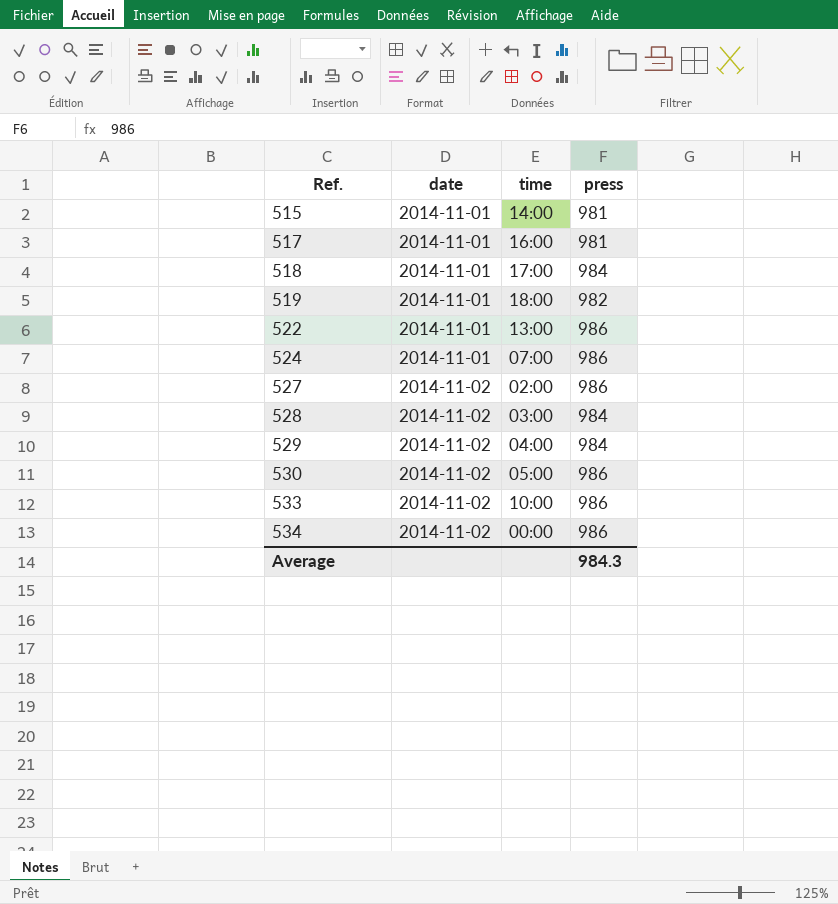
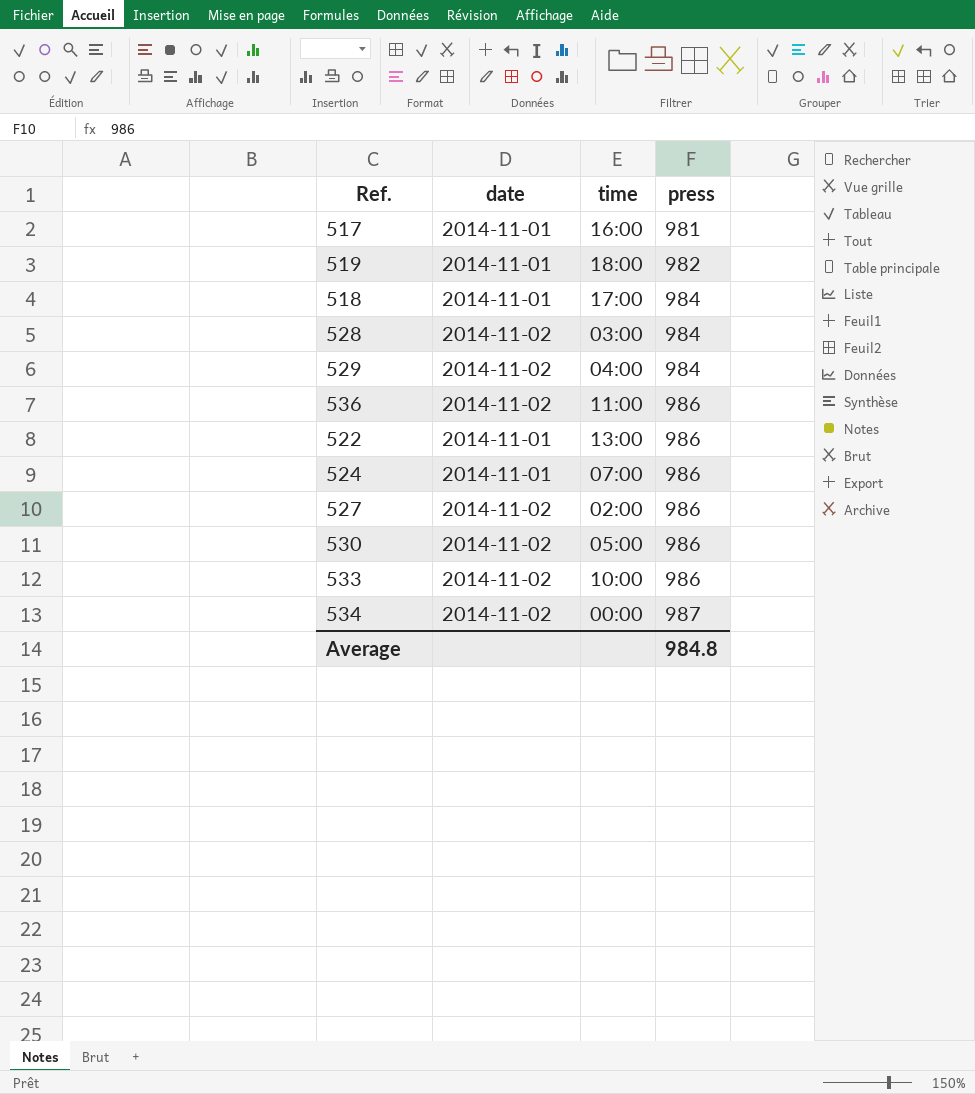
row order: Ref. ascending -> press ascending
row 515: 2014-11-01 | 14:00 | 981 -> none
row 536: none -> 2014-11-02 | 11:00 | 986
534 | press: 986 -> 987
Average | press: 984.3 -> 984.8

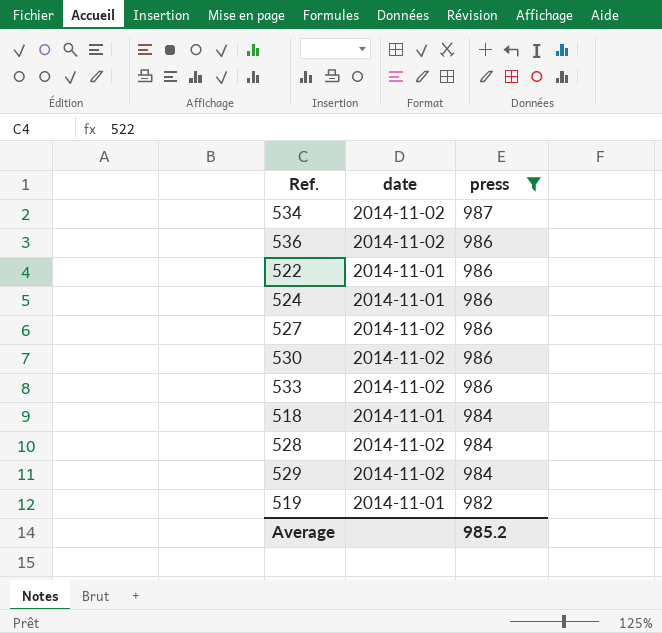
filter: none -> press != 981
row order: press ascending -> press descending
column time | position: 3 -> none
Average | press: 984.8 -> 985.2

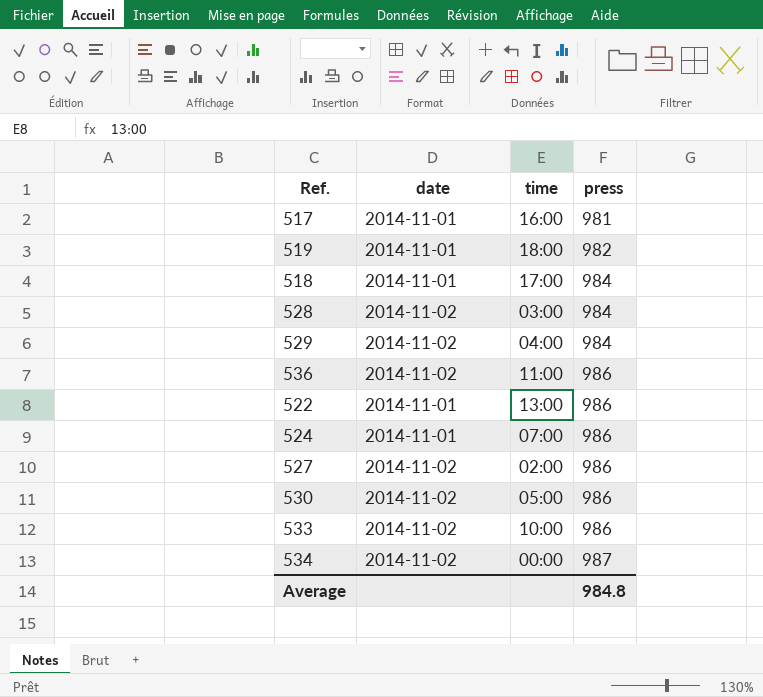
filter: press != 981 -> none
row order: press descending -> press ascending
column time | position: none -> 3
Average | press: 985.2 -> 984.8

